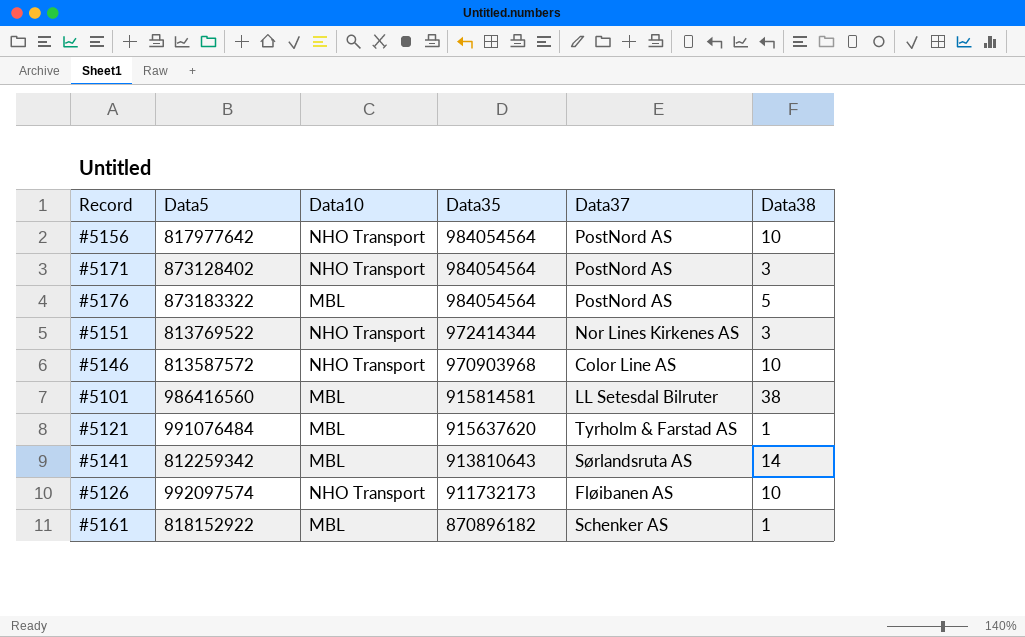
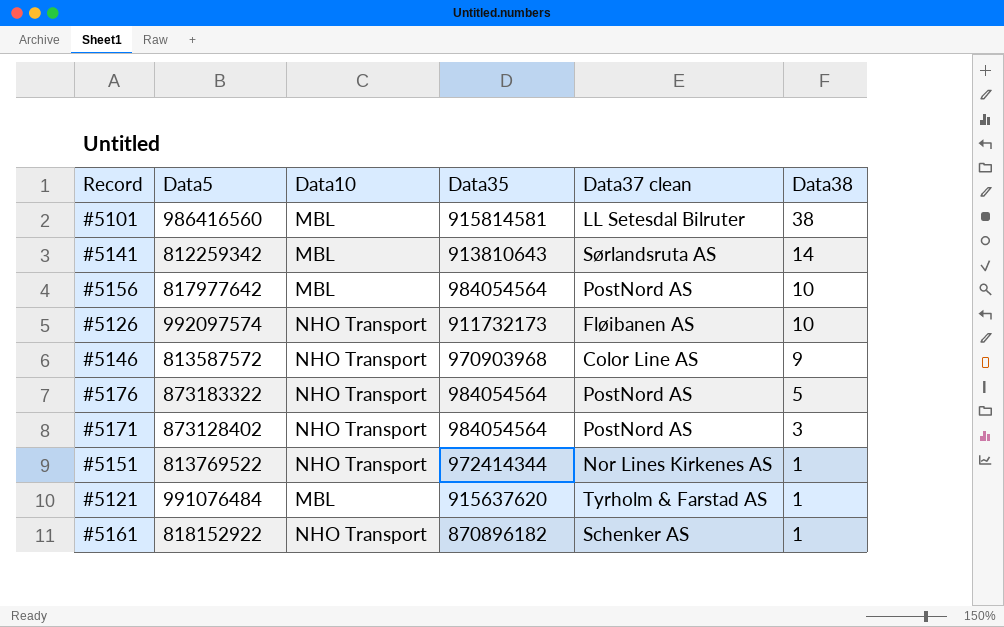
row order: Data35 descending -> Data38 descending
column name: Data37 -> Data37 clean
#5156 | Data10: NHO Transport -> MBL
#5146 | Data38: 10 -> 9
#5176 | Data10: MBL -> NHO Transport
#5151 | Data38: 3 -> 1
#5161 | Data10: MBL -> NHO Transport

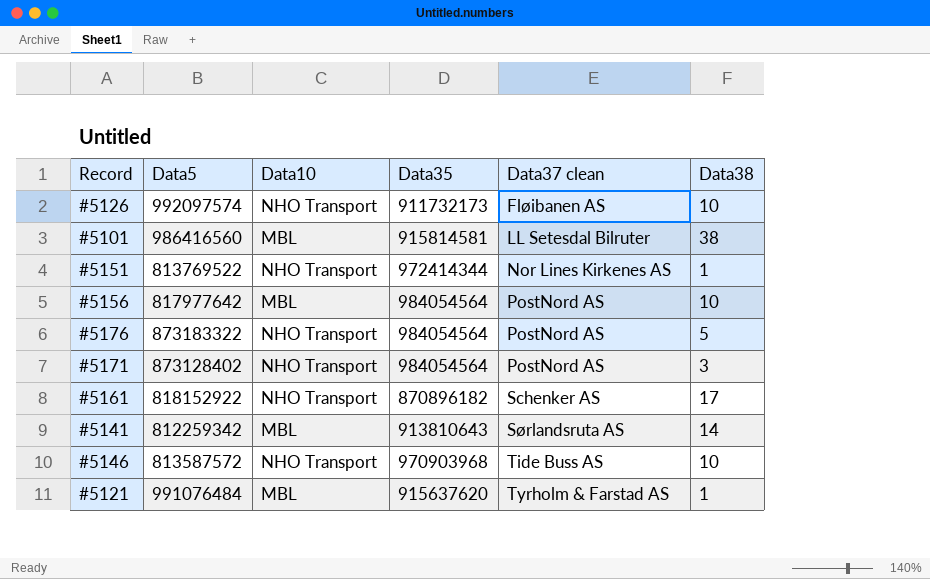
row order: Data38 descending -> Data37 clean ascending
#5161 | Data38: 1 -> 17
#5146 | Data37 clean: Color Line AS -> Tide Buss AS
#5146 | Data38: 9 -> 10

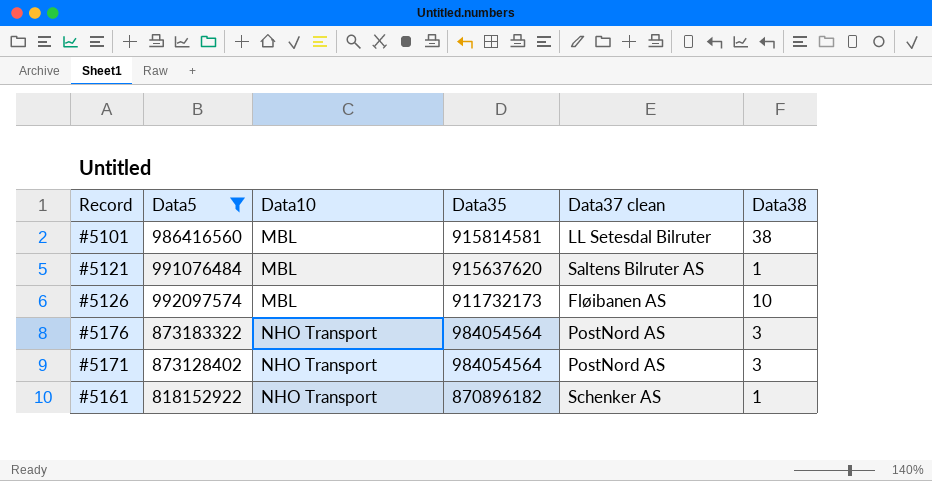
filter: none -> Data5 >= 818152922
row order: Data37 clean ascending -> Data10 ascending
#5121 | Data37 clean: Tyrholm & Farstad AS -> Saltens Bilruter AS
#5126 | Data10: NHO Transport -> MBL
#5176 | Data38: 5 -> 3
#5161 | Data38: 17 -> 1

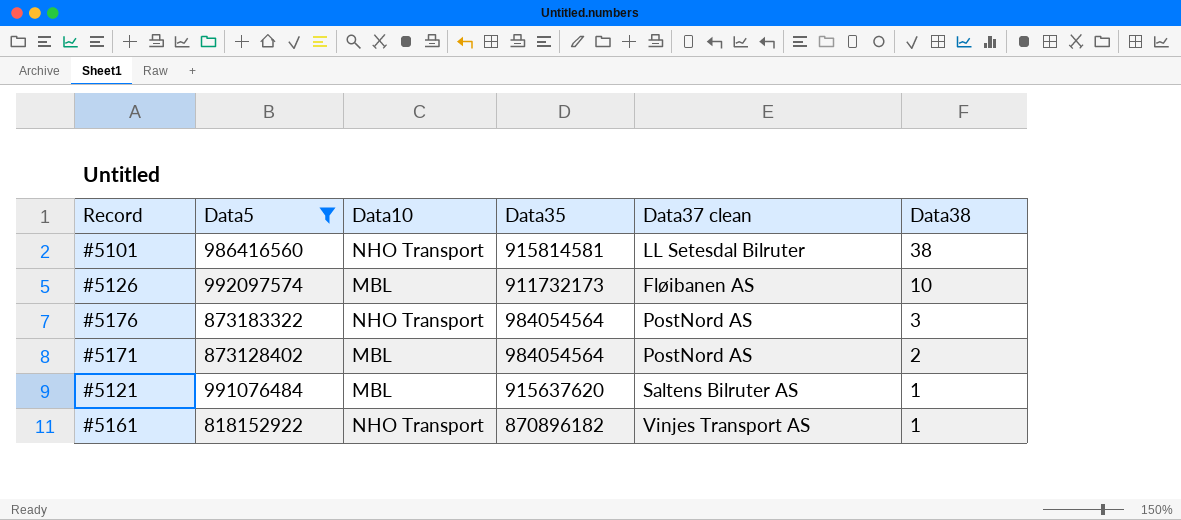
row order: Data10 ascending -> Data38 descending
#5101 | Data10: MBL -> NHO Transport
#5171 | Data10: NHO Transport -> MBL
#5171 | Data38: 3 -> 2
#5161 | Data37 clean: Schenker AS -> Vinjes Transport AS

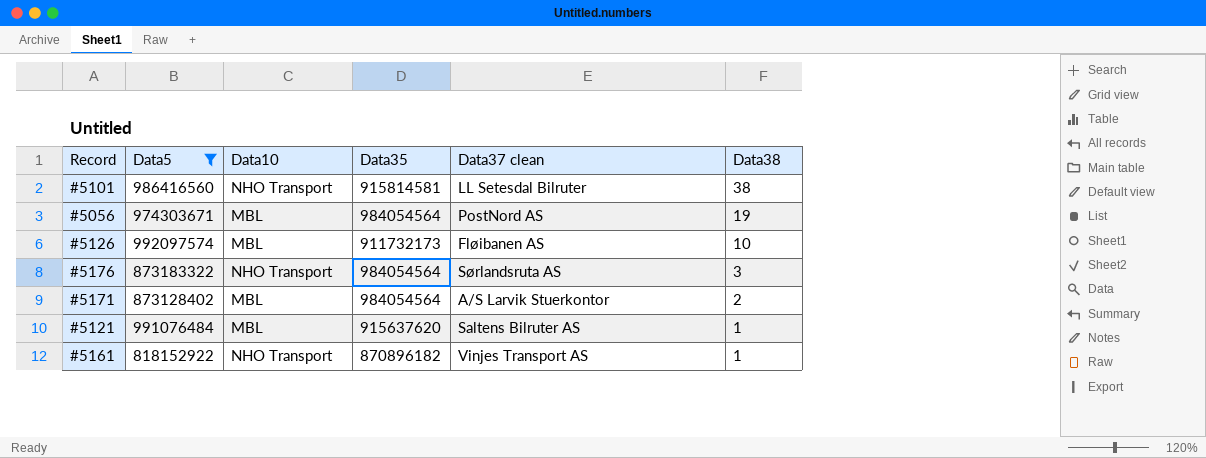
row #5056: none -> 974303671 | MBL | 984054564 | PostNord AS | 19
#5176 | Data37 clean: PostNord AS -> Sørlandsruta AS
#5171 | Data37 clean: PostNord AS -> A/S Larvik Stuerkontor

